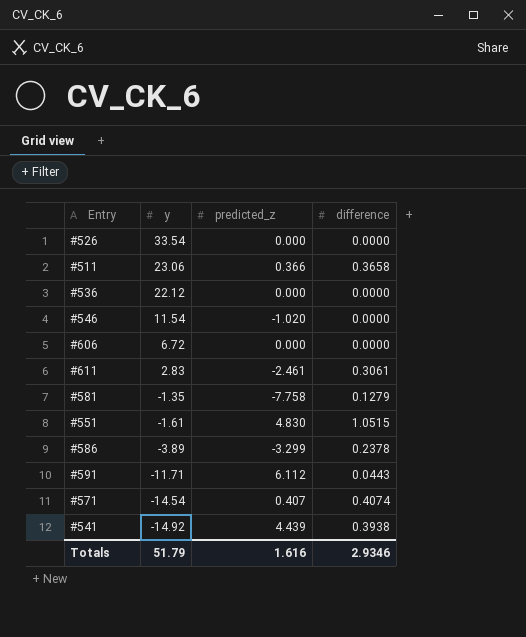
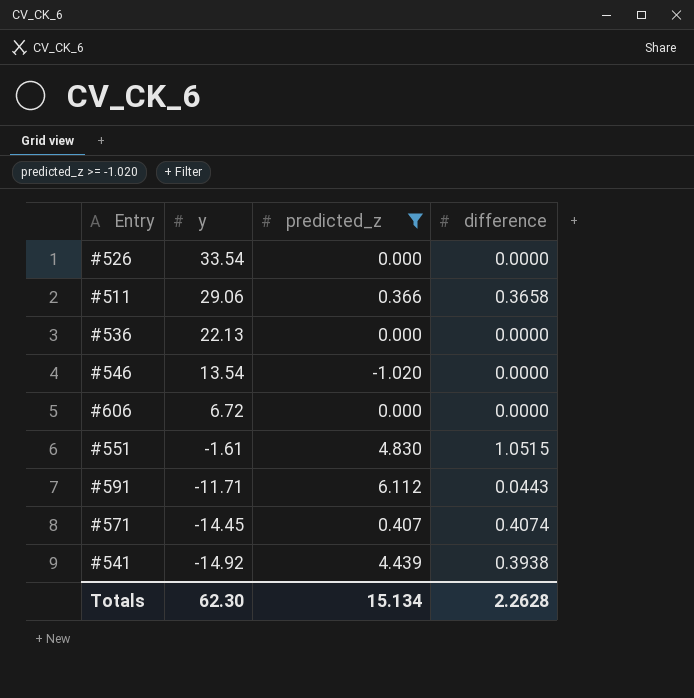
filter: none -> predicted_z >= -1.020
#511 | y: 23.06 -> 29.06
#536 | y: 22.12 -> 22.13
#546 | y: 11.54 -> 13.54
#571 | y: -14.54 -> -14.45
Totals | y: 51.79 -> 62.30
Totals | predicted_z: 1.616 -> 15.134
Totals | difference: 2.9346 -> 2.2628

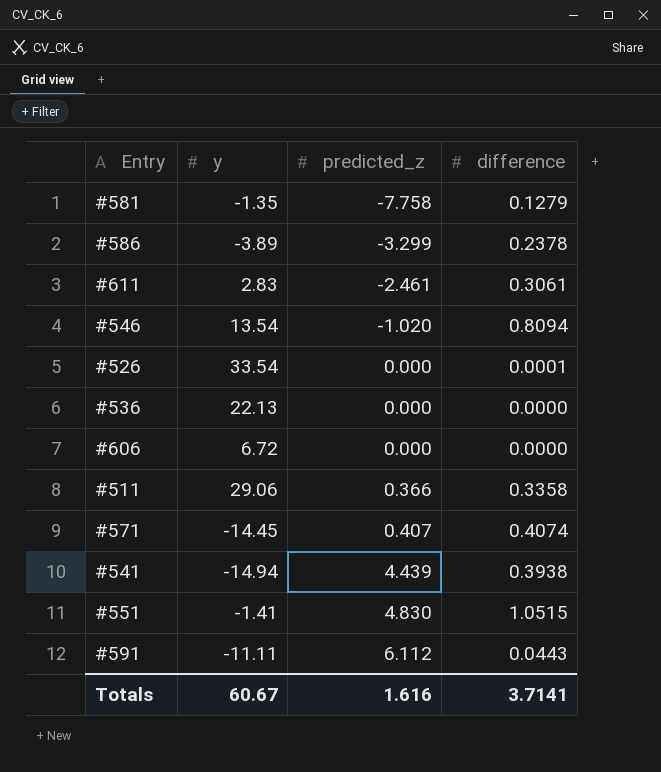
filter: predicted_z >= -1.020 -> none
row order: y descending -> predicted_z ascending
#546 | difference: 0.0000 -> 0.8094
#526 | difference: 0.0000 -> 0.0001
#511 | difference: 0.3658 -> 0.3358
#541 | y: -14.92 -> -14.94
#551 | y: -1.61 -> -1.41
#591 | y: -11.71 -> -11.11
Totals | y: 62.30 -> 60.67
Totals | predicted_z: 15.134 -> 1.616
Totals | difference: 2.2628 -> 3.7141

